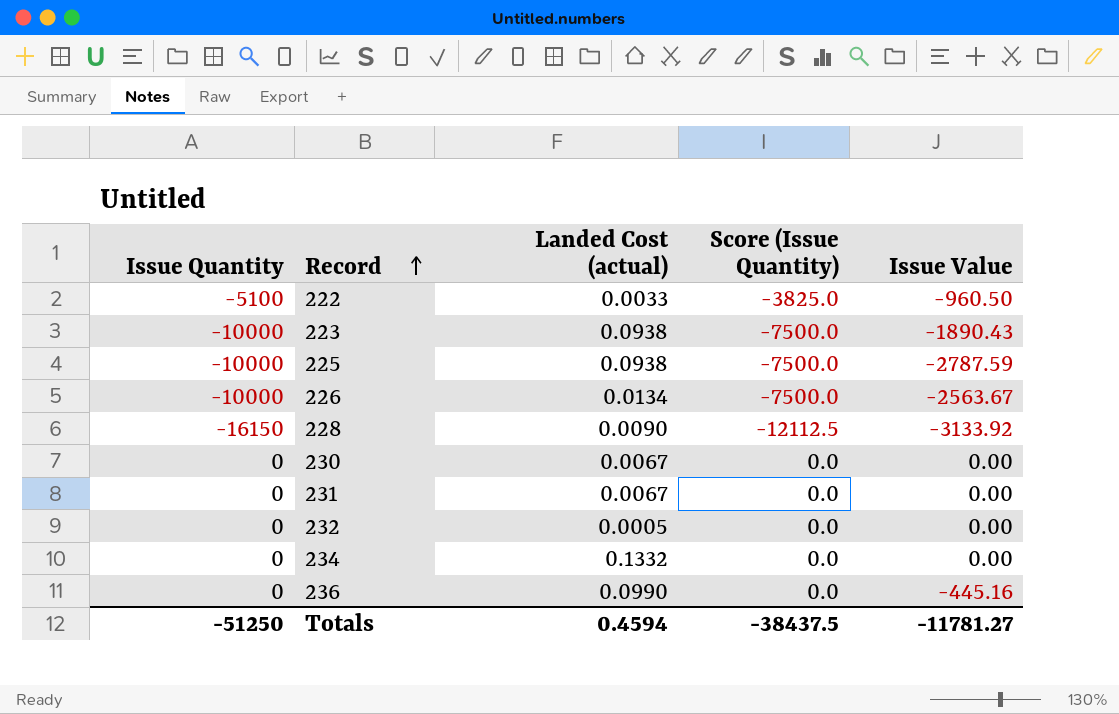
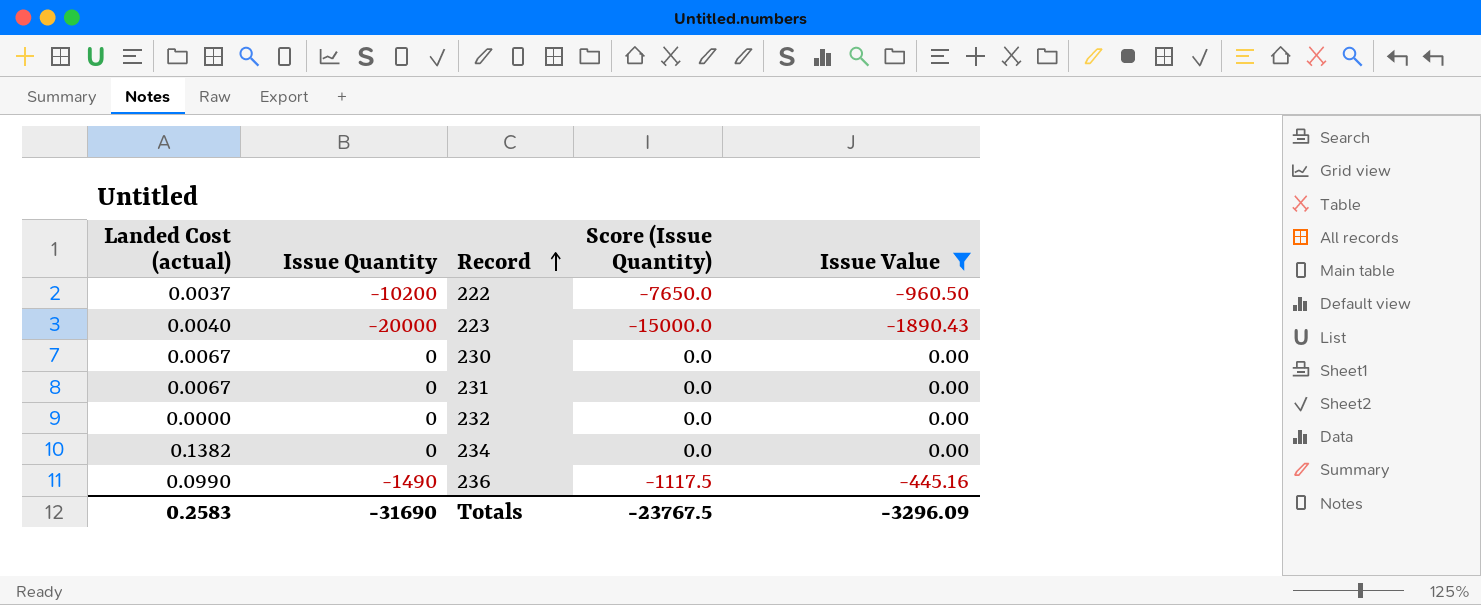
filter: none -> Issue Value >= -1890.43
column Landed Cost (actual) | position: 3 -> 1
222 | Landed Cost (actual): 0.0033 -> 0.0037
222 | Issue Quantity: -5100 -> -10200
222 | Score (Issue Quantity): -3825.0 -> -7650.0
223 | Landed Cost (actual): 0.0938 -> 0.0040
223 | Issue Quantity: -10000 -> -20000
223 | Score (Issue Quantity): -7500.0 -> -15000.0
232 | Landed Cost (actual): 0.0005 -> 0.0000
234 | Landed Cost (actual): 0.1332 -> 0.1382
236 | Issue Quantity: 0 -> -1490
236 | Score (Issue Quantity): 0.0 -> -1117.5
Totals | Landed Cost (actual): 0.4594 -> 0.2583
Totals | Issue Quantity: -51250 -> -31690
Totals | Score (Issue Quantity): -38437.5 -> -23767.5
Totals | Issue Value: -11781.27 -> -3296.09

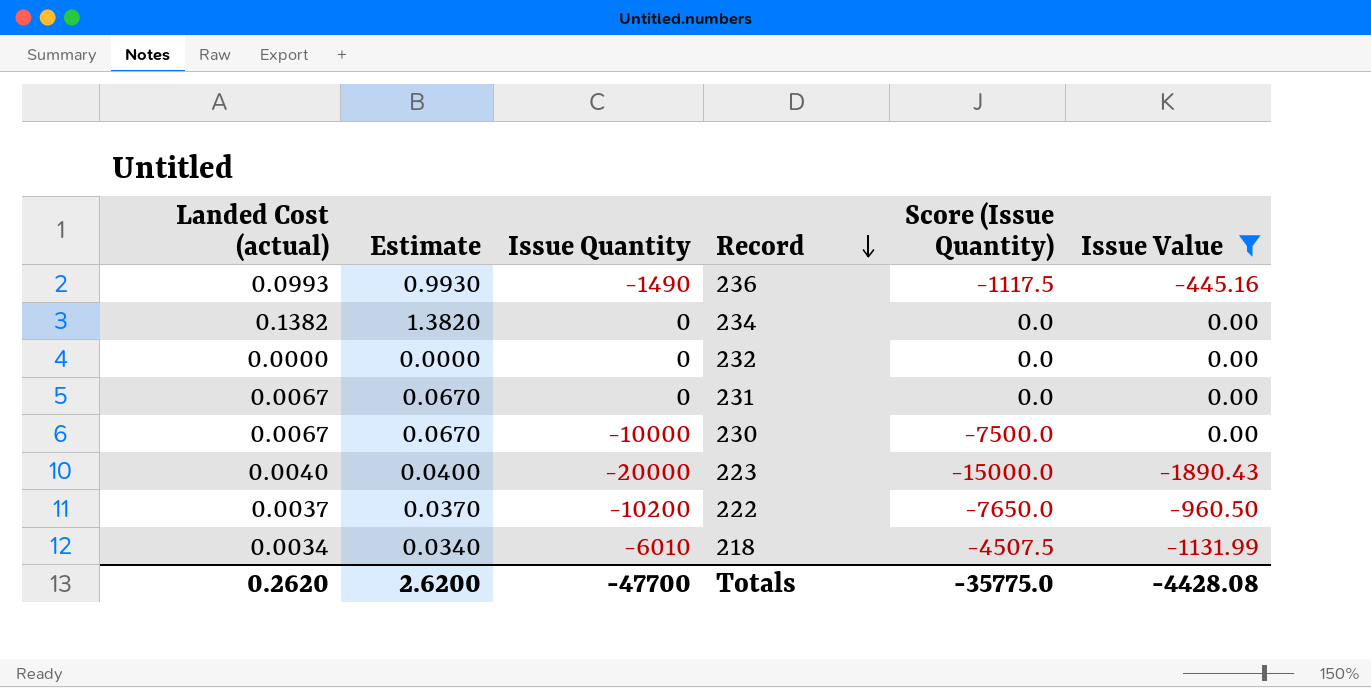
row order: Record ascending -> Record descending
column Estimate | formula: none -> [Landed Cost (actual)] * 10
236 | Landed Cost (actual): 0.0990 -> 0.0993
230 | Issue Quantity: 0 -> -10000
230 | Score (Issue Quantity): 0.0 -> -7500.0
row 218: none -> 0.0034 | 0.0340 | -6010 | -4507.5 | -1131.99
Totals | Landed Cost (actual): 0.2583 -> 0.2620
Totals | Issue Quantity: -31690 -> -47700
Totals | Score (Issue Quantity): -23767.5 -> -35775.0
Totals | Issue Value: -3296.09 -> -4428.08

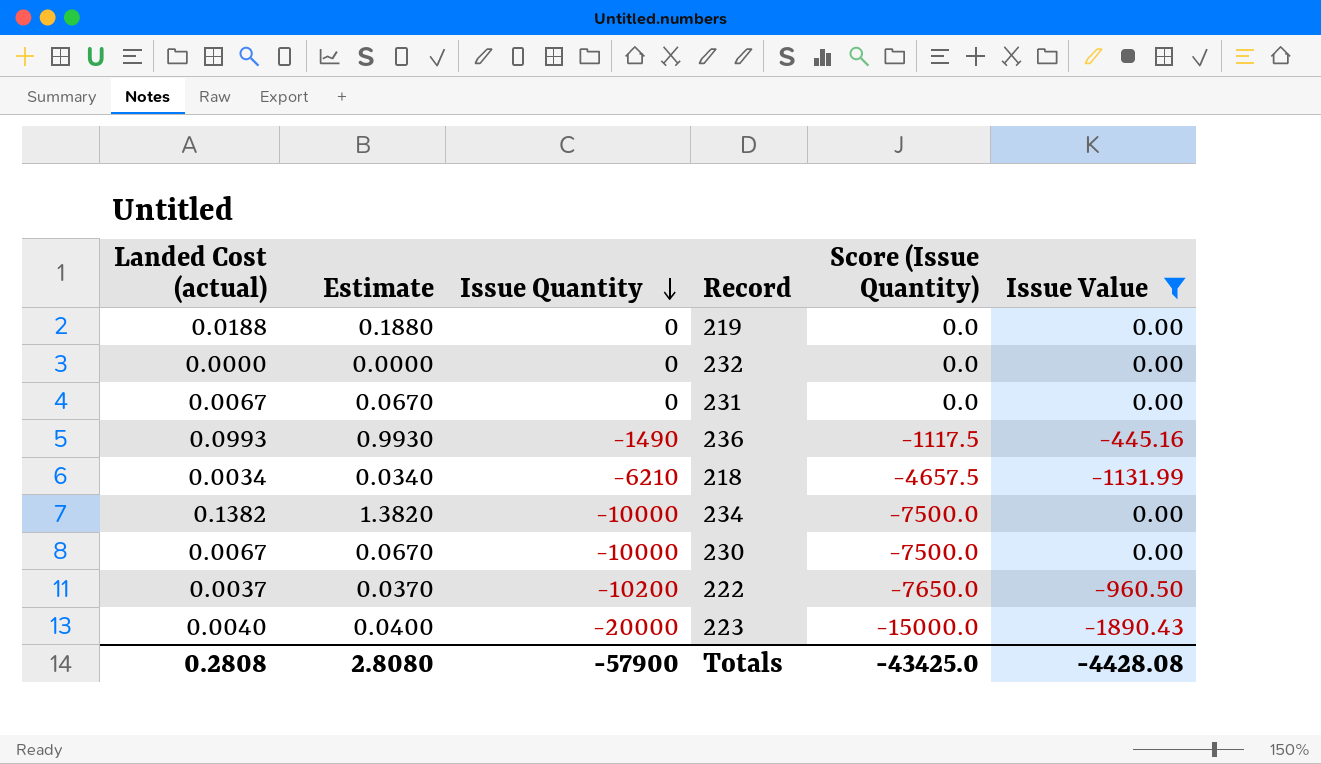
row order: Record descending -> Issue Quantity descending
row 219: none -> 0.0188 | 0.1880 | 0 | 0.0 | 0.00
218 | Issue Quantity: -6010 -> -6210
218 | Score (Issue Quantity): -4507.5 -> -4657.5
234 | Issue Quantity: 0 -> -10000
234 | Score (Issue Quantity): 0.0 -> -7500.0
Totals | Landed Cost (actual): 0.2620 -> 0.2808
Totals | Estimate: 2.6200 -> 2.8080
Totals | Issue Quantity: -47700 -> -57900
Totals | Score (Issue Quantity): -35775.0 -> -43425.0

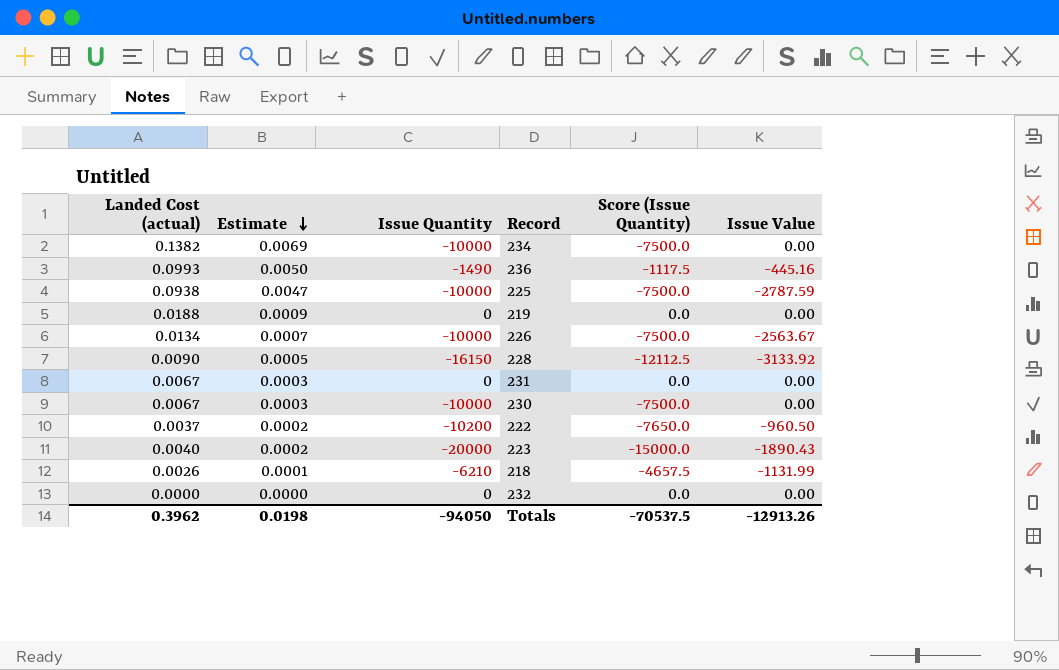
filter: Issue Value >= -1890.43 -> none
row order: Issue Quantity descending -> Estimate descending
column Estimate | formula: [Landed Cost (actual)] * 10 -> [Landed Cost (actual)] * 0.05
218 | Landed Cost (actual): 0.0034 -> 0.0026
Totals | Landed Cost (actual): 0.2808 -> 0.3962
Totals | Estimate: 2.8080 -> 0.0198
Totals | Issue Quantity: -57900 -> -94050
Totals | Score (Issue Quantity): -43425.0 -> -70537.5
Totals | Issue Value: -4428.08 -> -12913.26

